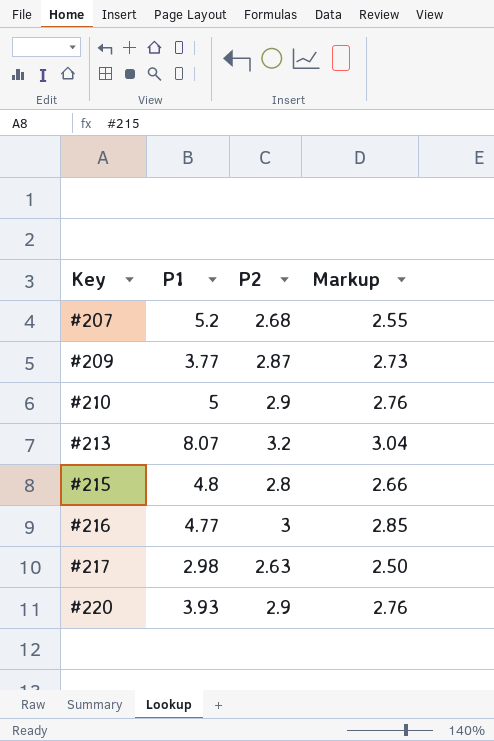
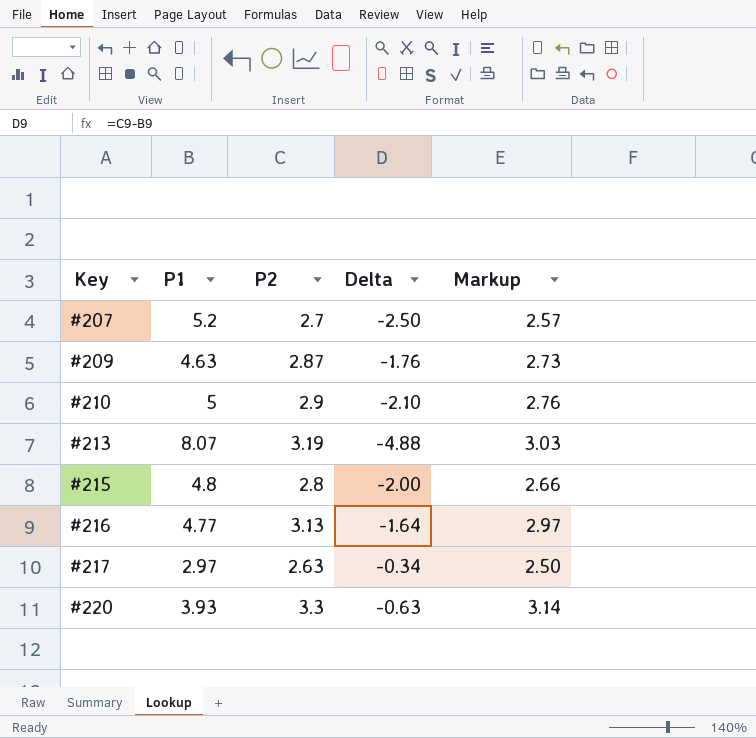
column Delta | formula: none -> [P2] - [P1]
#207 | P2: 2.68 -> 2.7
#207 | Markup: 2.55 -> 2.57
#209 | P1: 3.77 -> 4.63
#213 | P2: 3.2 -> 3.19
#213 | Markup: 3.04 -> 3.03
#216 | P2: 3 -> 3.13
#216 | Markup: 2.85 -> 2.97
#217 | P1: 2.98 -> 2.97
#220 | P2: 2.9 -> 3.3
#220 | Markup: 2.76 -> 3.14

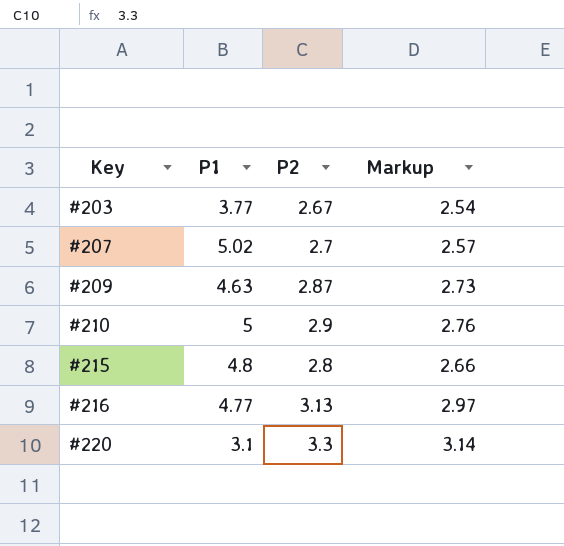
column Delta | formula: [P2] - [P1] -> none
row #213: 8.07 | 3.19 | -4.88 | 3.03 -> none
row #217: 2.97 | 2.63 | -0.34 | 2.50 -> none
row #203: none -> 3.77 | 2.67 | 2.54
#207 | P1: 5.2 -> 5.02
#220 | P1: 3.93 -> 3.1

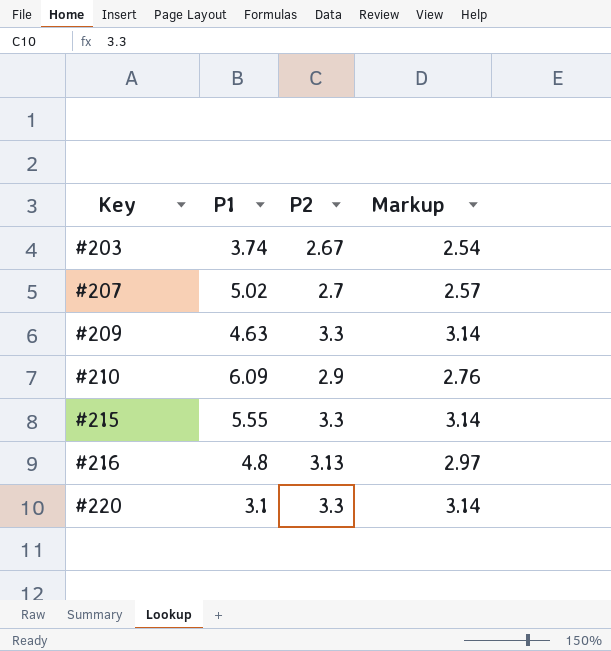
#203 | P1: 3.77 -> 3.74
#209 | P2: 2.87 -> 3.3
#209 | Markup: 2.73 -> 3.14
#210 | P1: 5 -> 6.09
#215 | P1: 4.8 -> 5.55
#215 | P2: 2.8 -> 3.3
#215 | Markup: 2.66 -> 3.14
#216 | P1: 4.77 -> 4.8

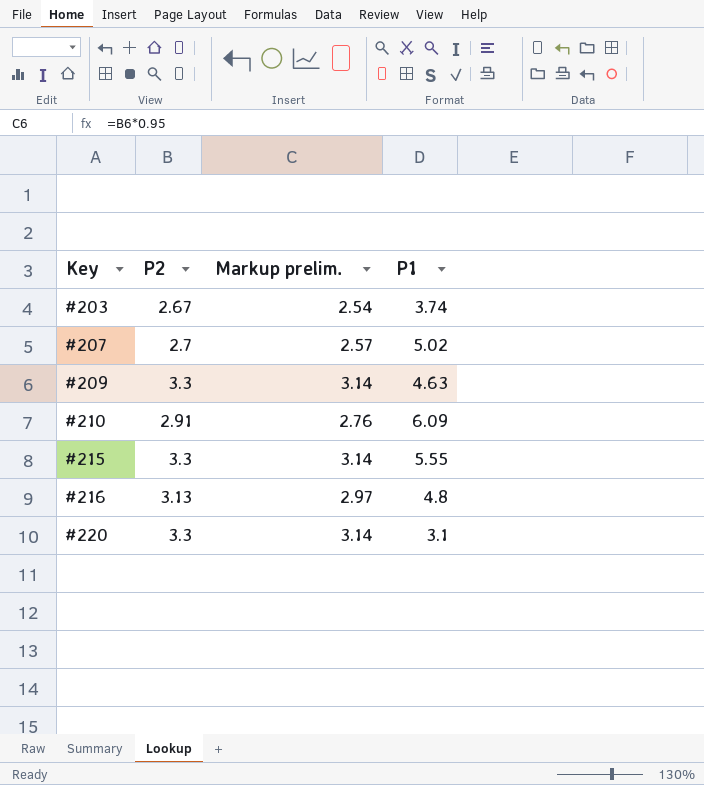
column name: Markup -> Markup prelim.
column P1 | position: 2 -> 4
#210 | P2: 2.9 -> 2.91

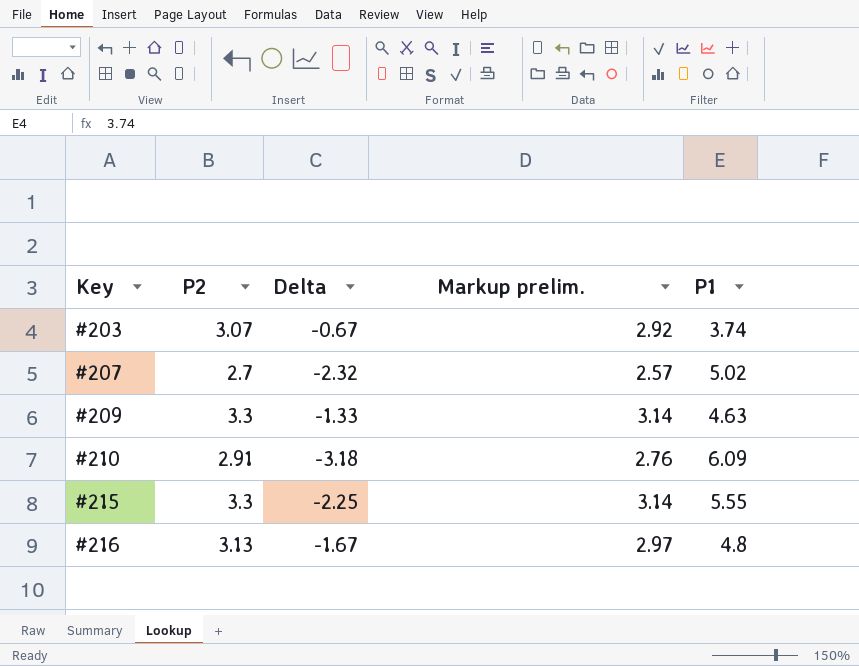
column Delta | formula: none -> [P2] - [P1]
row #220: 3.3 | 3.14 | 3.1 -> none
#203 | P2: 2.67 -> 3.07
#203 | Markup prelim.: 2.54 -> 2.92

